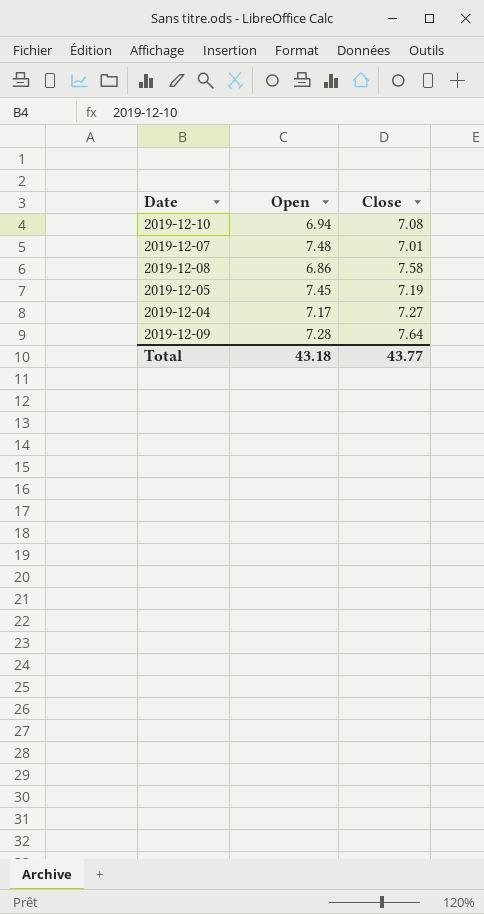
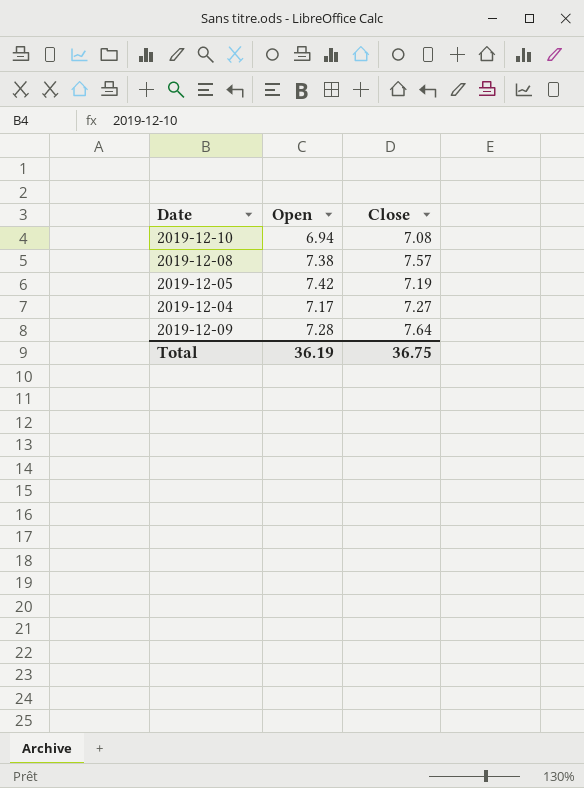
row 2019-12-07: 7.48 | 7.01 -> none
2019-12-08 | Open: 6.86 -> 7.38
2019-12-08 | Close: 7.58 -> 7.57
2019-12-05 | Open: 7.45 -> 7.42
Total | Open: 43.18 -> 36.19
Total | Close: 43.77 -> 36.75

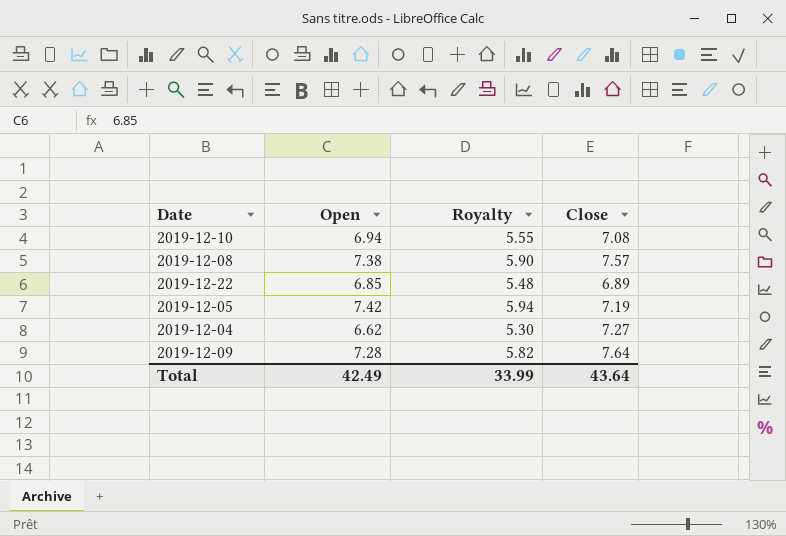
column Royalty | formula: none -> [Open] * 0.8
row 2019-12-22: none -> 6.85 | 5.48 | 6.89
2019-12-04 | Open: 7.17 -> 6.62
Total | Open: 36.19 -> 42.49
Total | Close: 36.75 -> 43.64

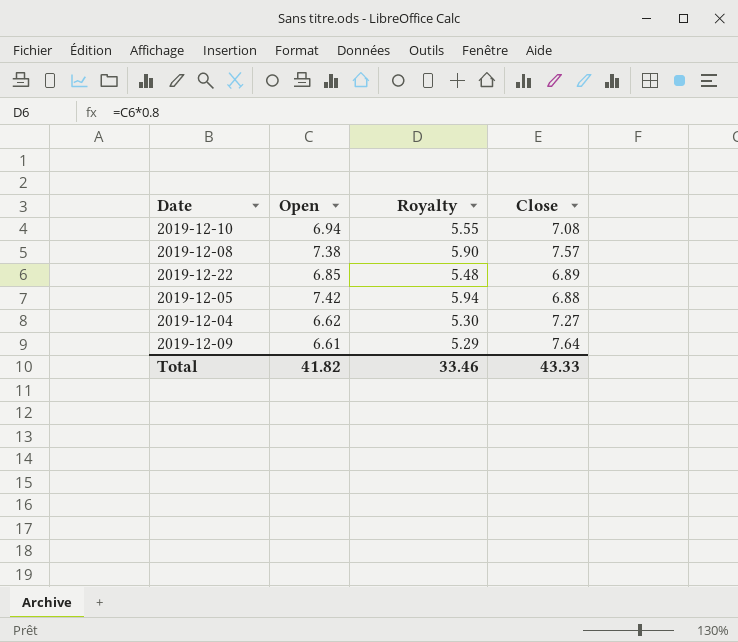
2019-12-05 | Close: 7.19 -> 6.88
2019-12-09 | Open: 7.28 -> 6.61
2019-12-09 | Royalty: 5.82 -> 5.29
Total | Open: 42.49 -> 41.82
Total | Royalty: 33.99 -> 33.46
Total | Close: 43.64 -> 43.33

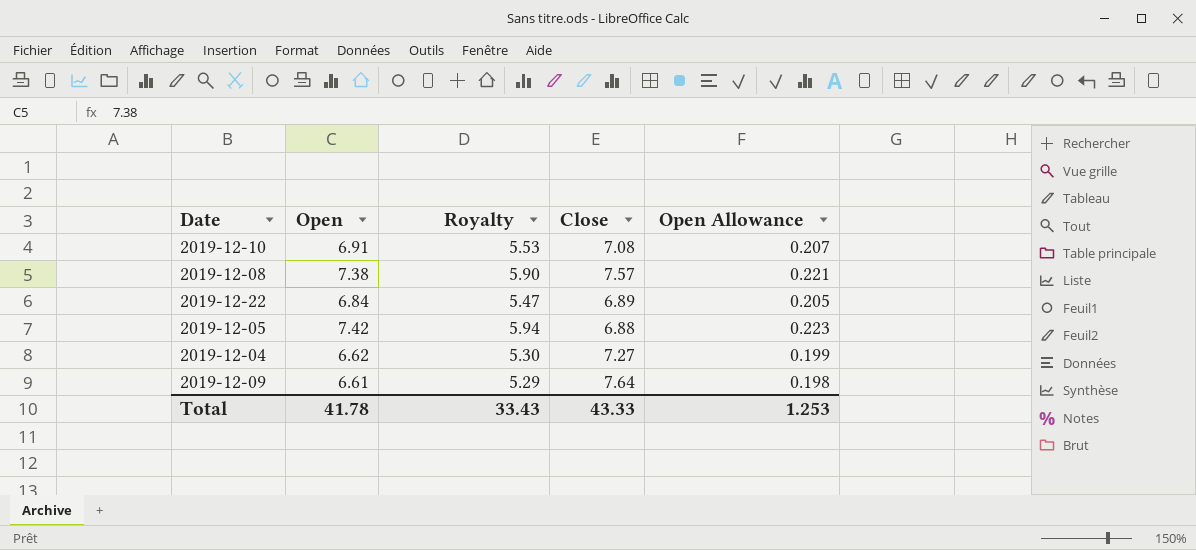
column Open Allowance | formula: none -> [Open] * 0.03
2019-12-10 | Open: 6.94 -> 6.91
2019-12-10 | Royalty: 5.55 -> 5.53
2019-12-22 | Open: 6.85 -> 6.84
2019-12-22 | Royalty: 5.48 -> 5.47
Total | Open: 41.82 -> 41.78
Total | Royalty: 33.46 -> 33.43

